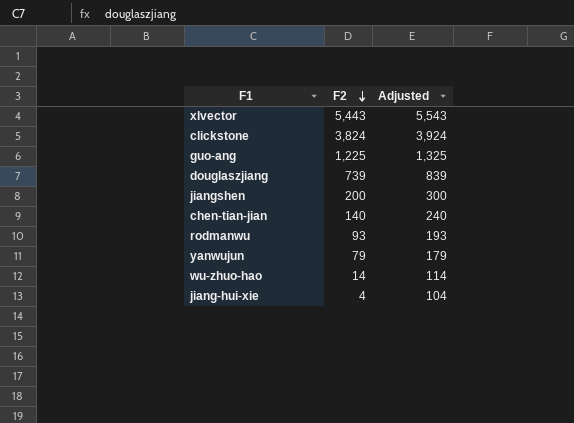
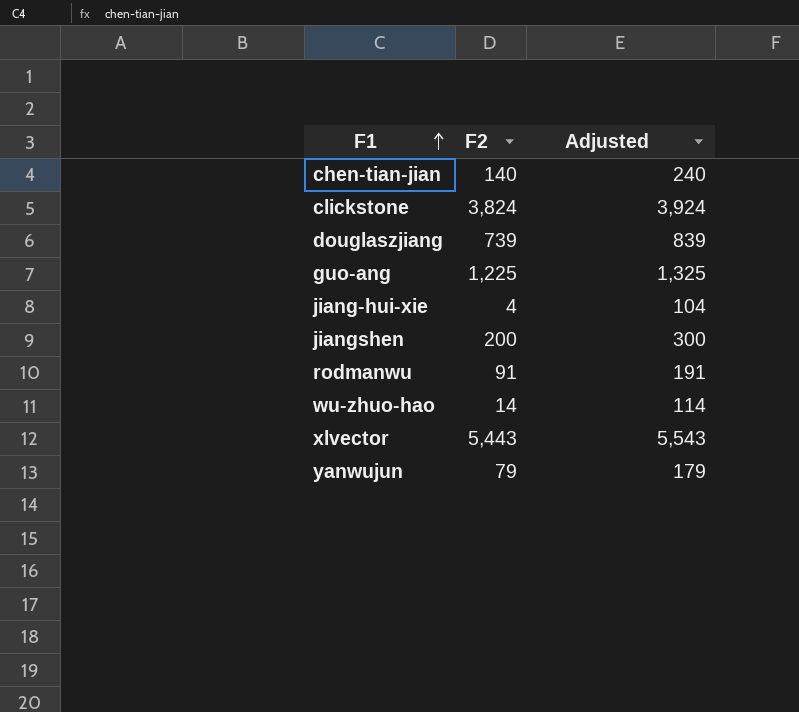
row order: F2 descending -> F1 ascending
rodmanwu | F2: 93 -> 91
rodmanwu | Adjusted: 193 -> 191

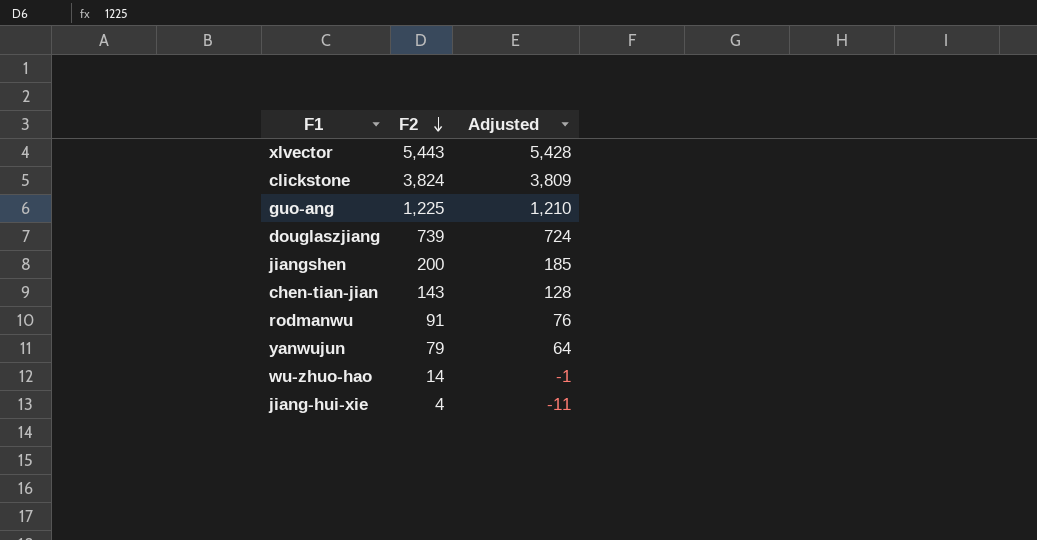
row order: F1 ascending -> F2 descending
column Adjusted | formula: [F2] + 100 -> [F2] - 15
chen-tian-jian | F2: 140 -> 143

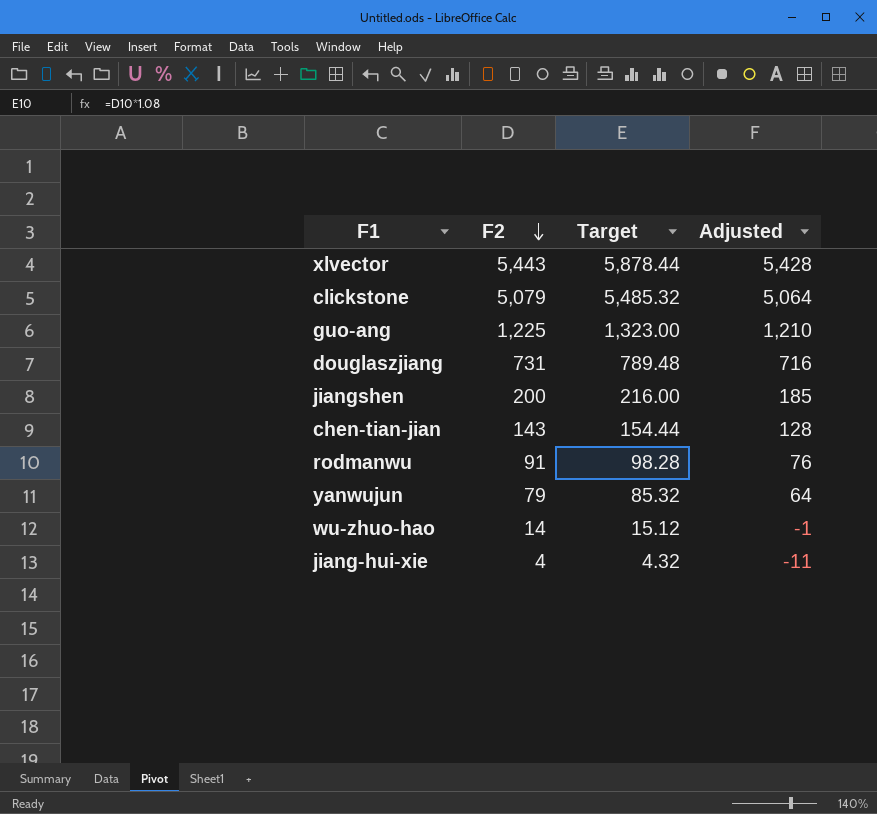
column Target | formula: none -> [F2] * 1.08
clickstone | F2: 3,824 -> 5,079
clickstone | Adjusted: 3,809 -> 5,064
douglaszjiang | F2: 739 -> 731
douglaszjiang | Adjusted: 724 -> 716

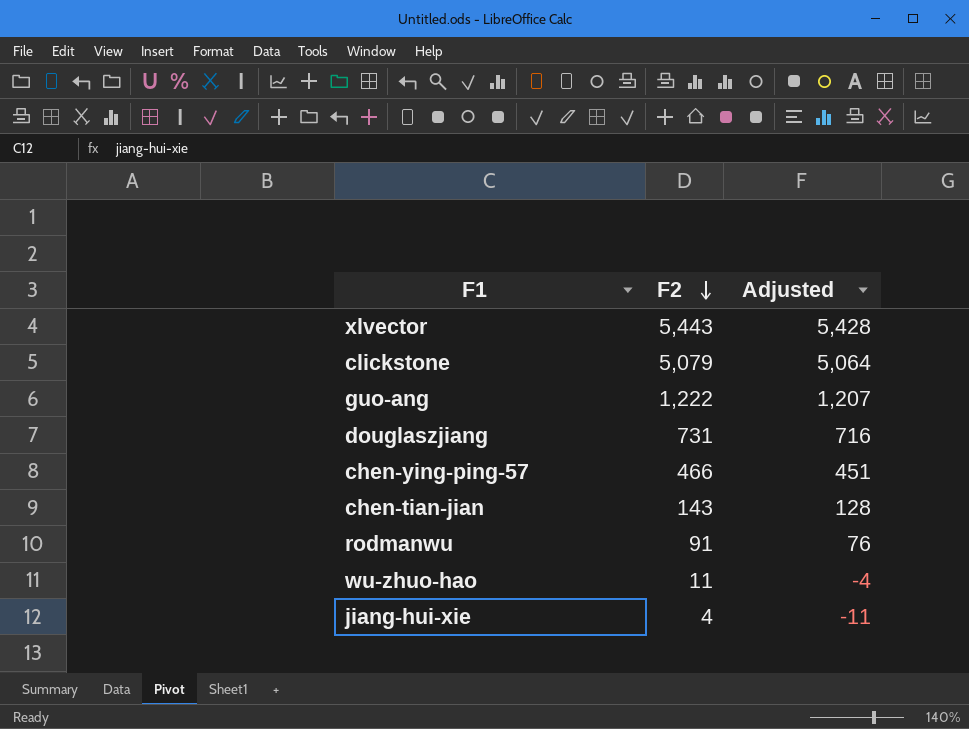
column Target | formula: [F2] * 1.08 -> none
row jiangshen: 200 | 216.00 | 185 -> none
row yanwujun: 79 | 85.32 | 64 -> none
guo-ang | F2: 1,225 -> 1,222
guo-ang | Adjusted: 1,210 -> 1,207
row chen-ying-ping-57: none -> 466 | 451
wu-zhuo-hao | F2: 14 -> 11
wu-zhuo-hao | Adjusted: -1 -> -4

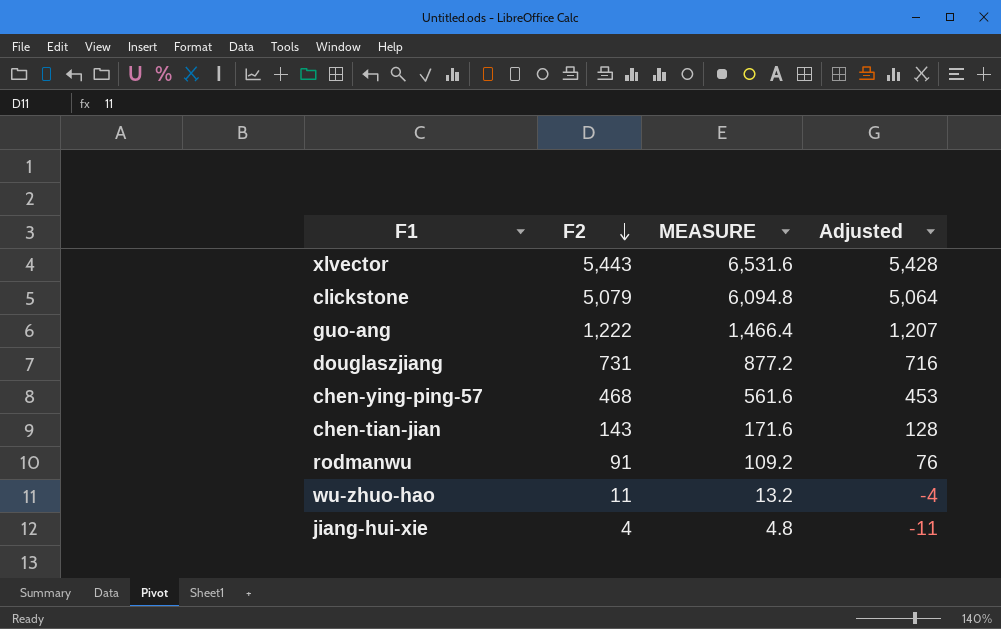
column MEASURE | formula: none -> [F2] * 1.2
chen-ying-ping-57 | F2: 466 -> 468
chen-ying-ping-57 | Adjusted: 451 -> 453

